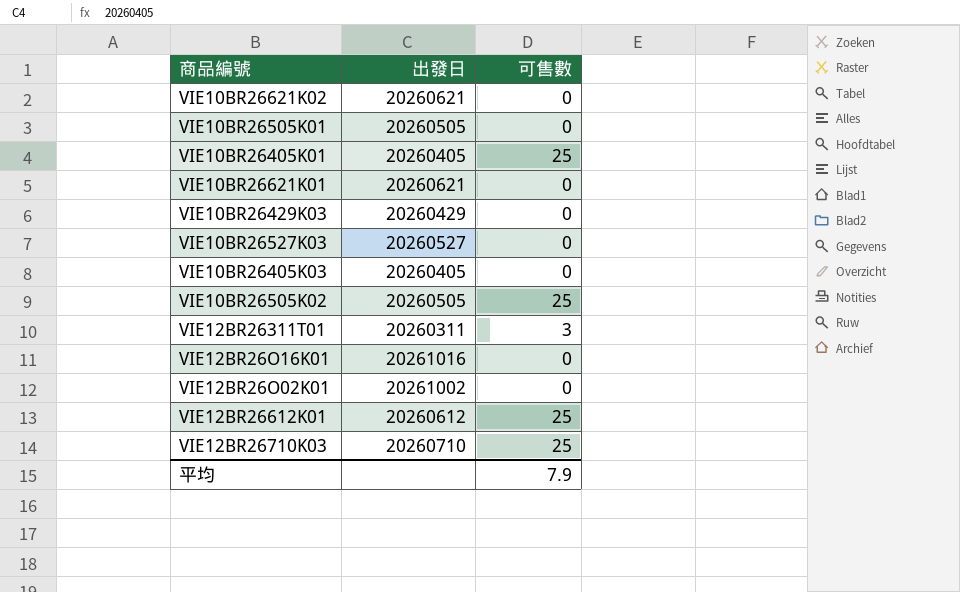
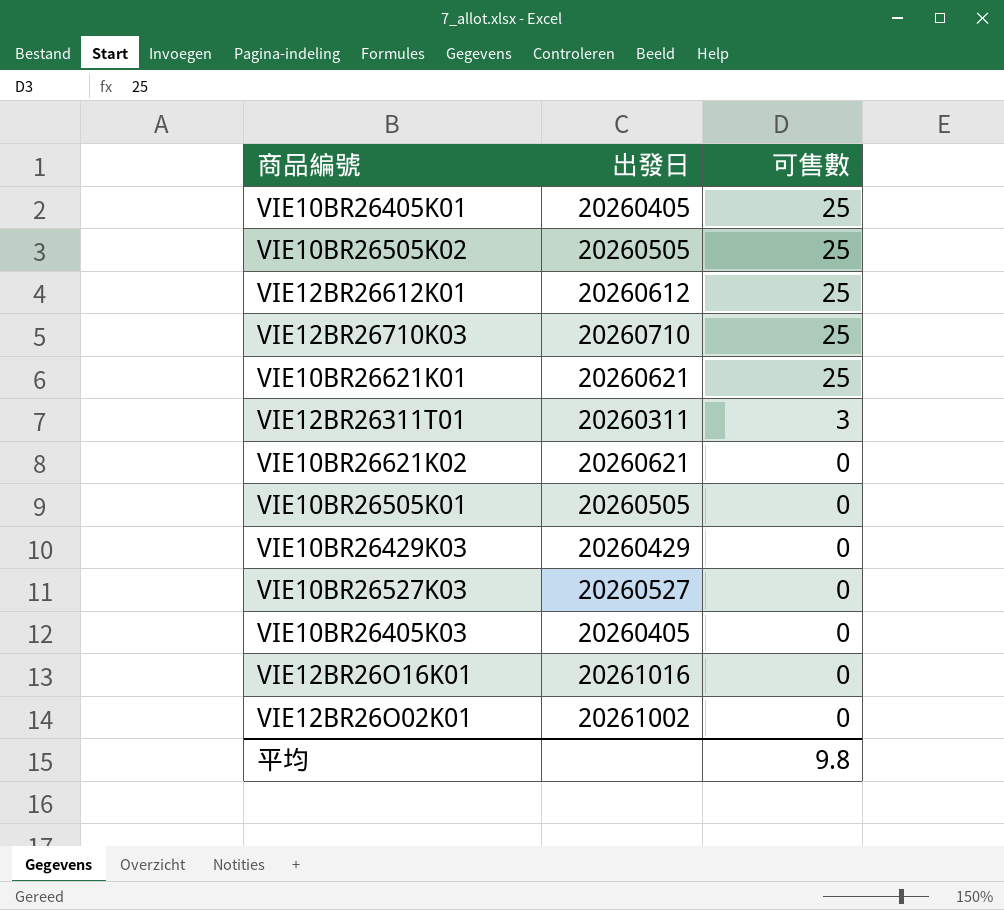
row order: none -> 可售數 descending
VIE10BR26621K01 | 可售數: 0 -> 25
平均 | 可售數: 7.9 -> 9.8

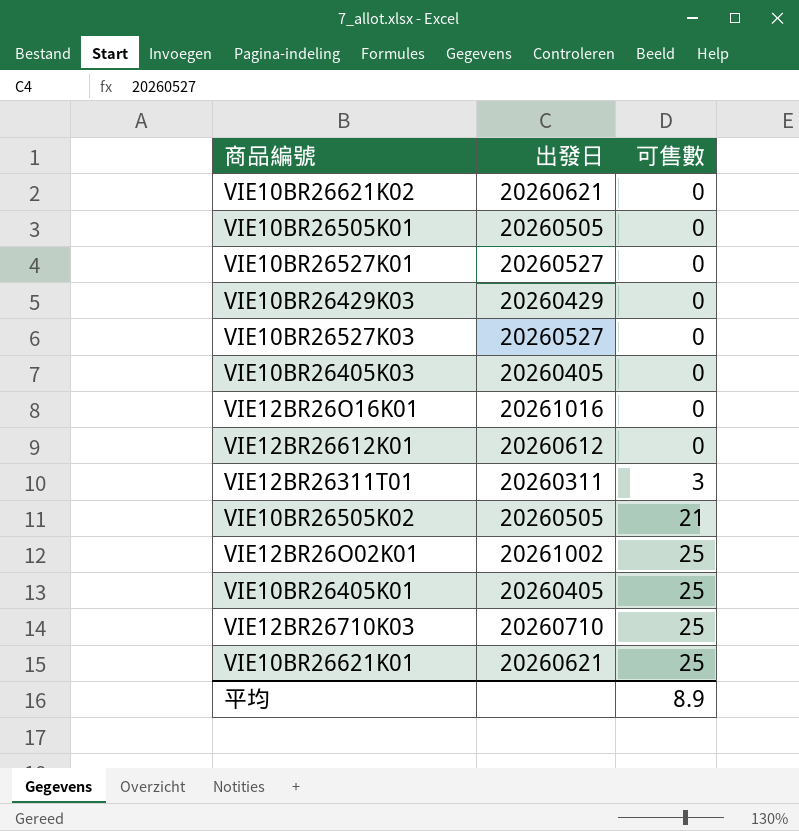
row order: 可售數 descending -> 可售數 ascending
row VIE10BR26527K01: none -> 20260527 | 0
VIE12BR26612K01 | 可售數: 25 -> 0
VIE10BR26505K02 | 可售數: 25 -> 21
VIE12BR26O02K01 | 可售數: 0 -> 25
平均 | 可售數: 9.8 -> 8.9

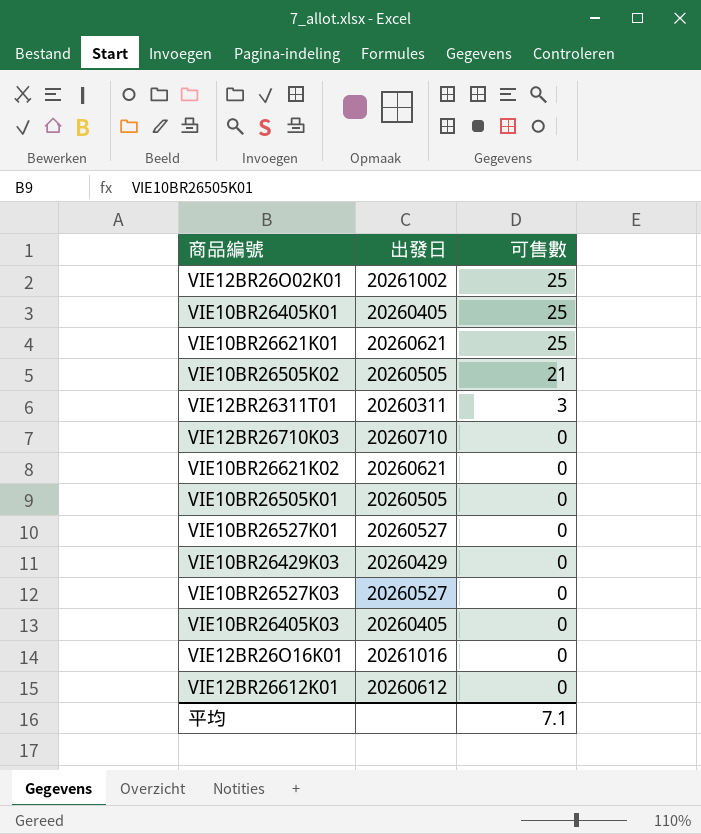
row order: 可售數 ascending -> 可售數 descending
VIE12BR26710K03 | 可售數: 25 -> 0
平均 | 可售數: 8.9 -> 7.1

